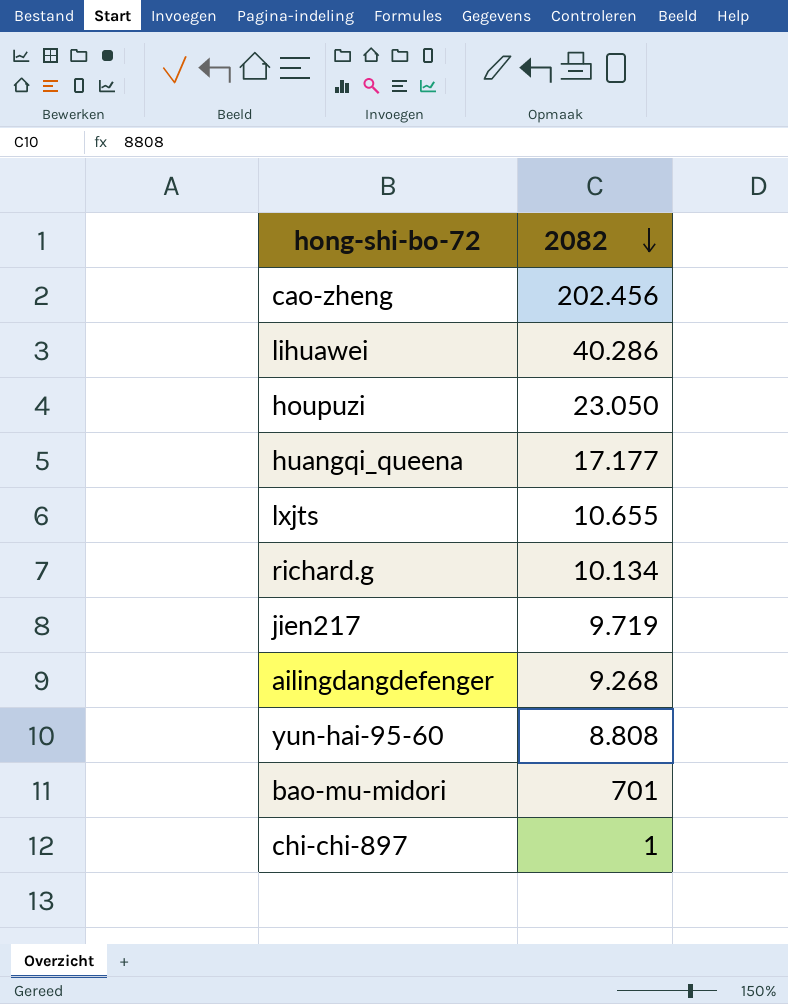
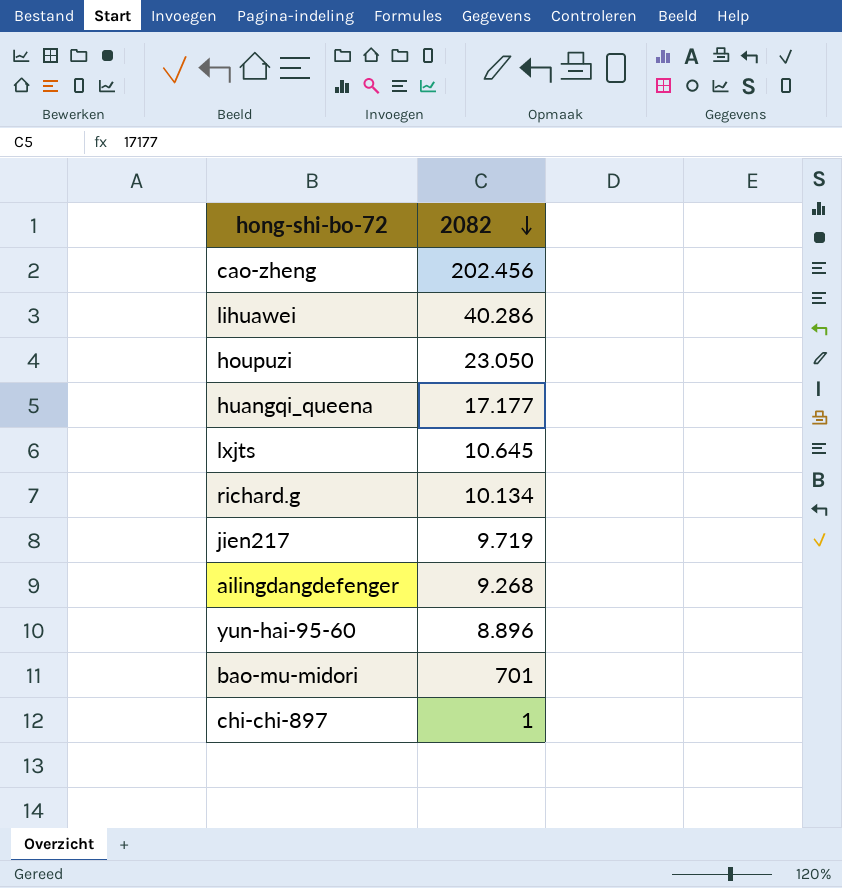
lxjts | 2082: 10.655 -> 10.645
yun-hai-95-60 | 2082: 8.808 -> 8.896

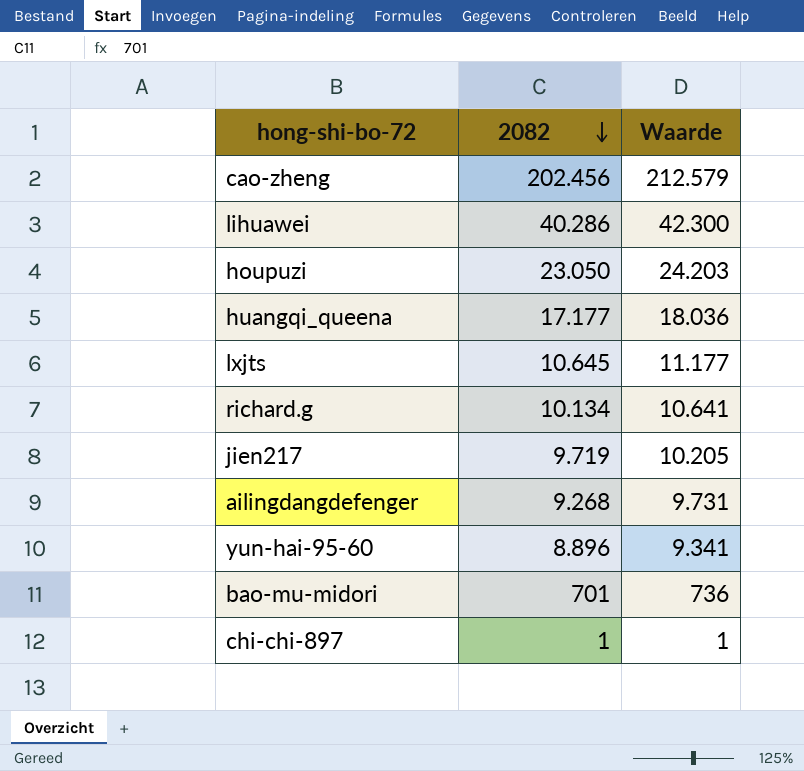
column Waarde | formula: none -> [2082] * 1,05

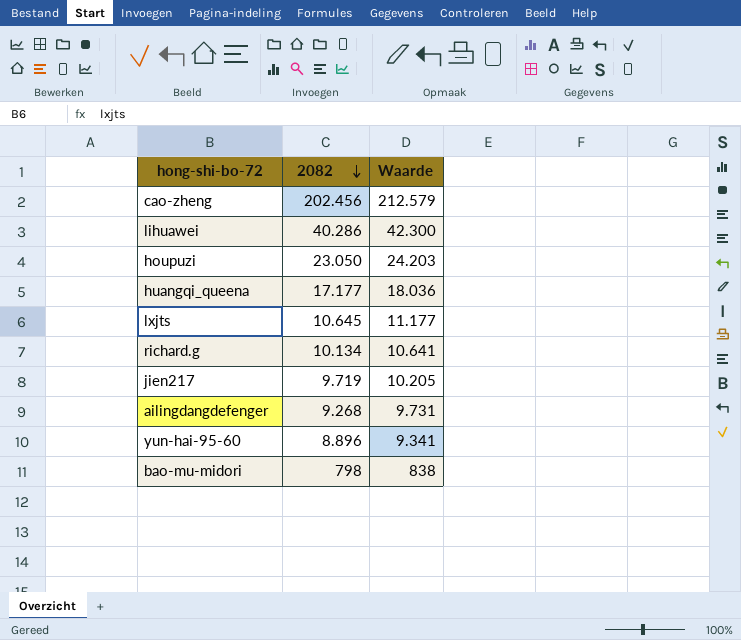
row chi-chi-897: 1 | 1 -> none
bao-mu-midori | 2082: 701 -> 798
bao-mu-midori | Waarde: 736 -> 838

